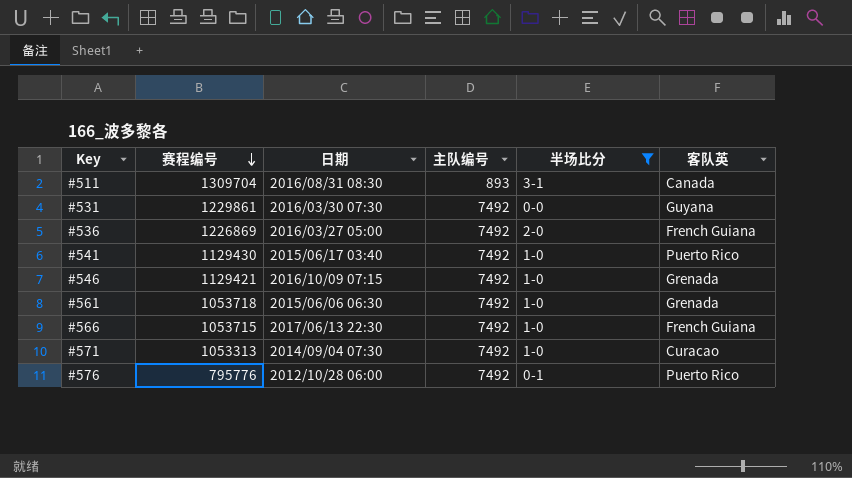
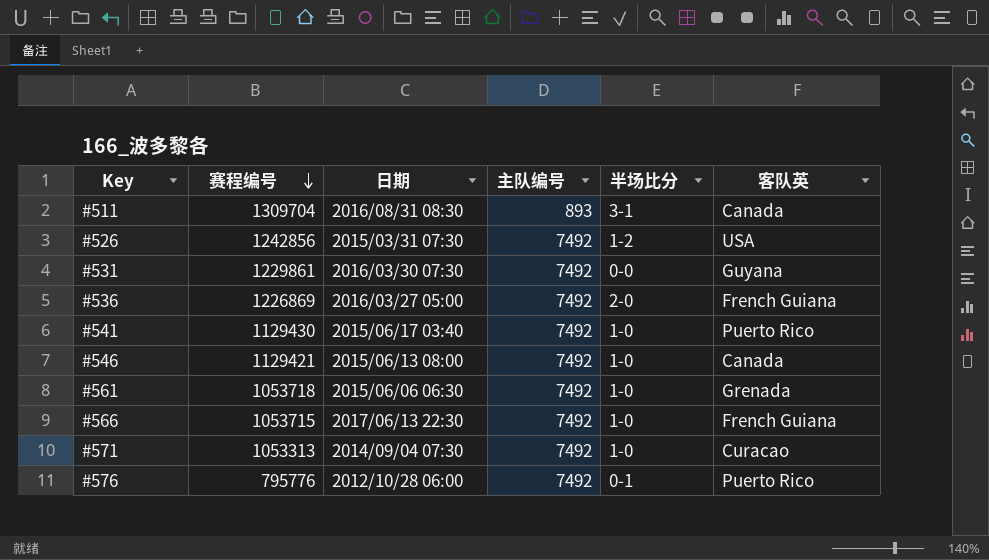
filter: 半场比分 != 1-2 -> none
#546 | 日期: 2016/10/09 07:15 -> 2015/06/13 08:00
#546 | 客队英: Grenada -> Canada

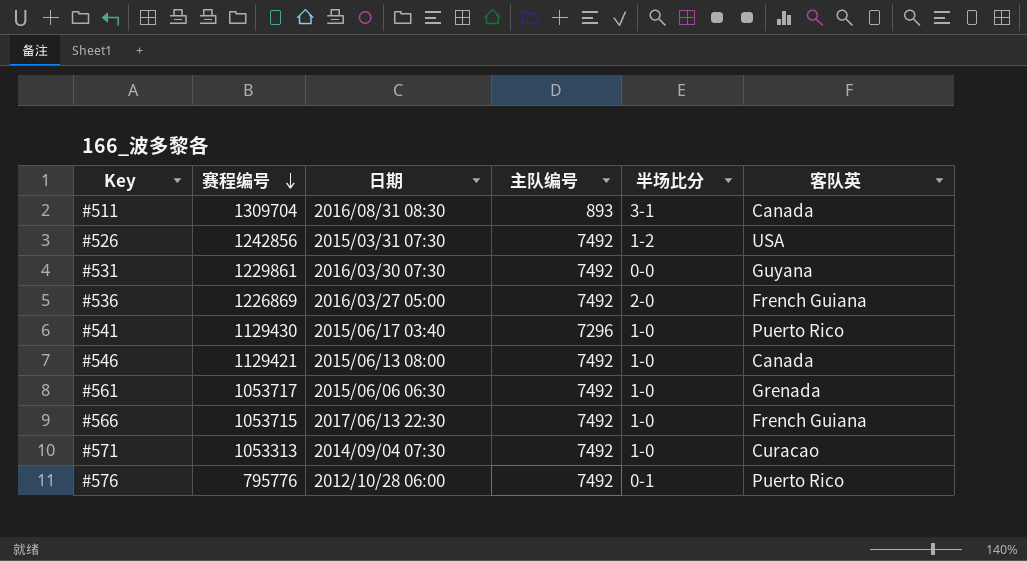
#541 | 主队编号: 7492 -> 7296
#561 | 赛程编号: 1053718 -> 1053717

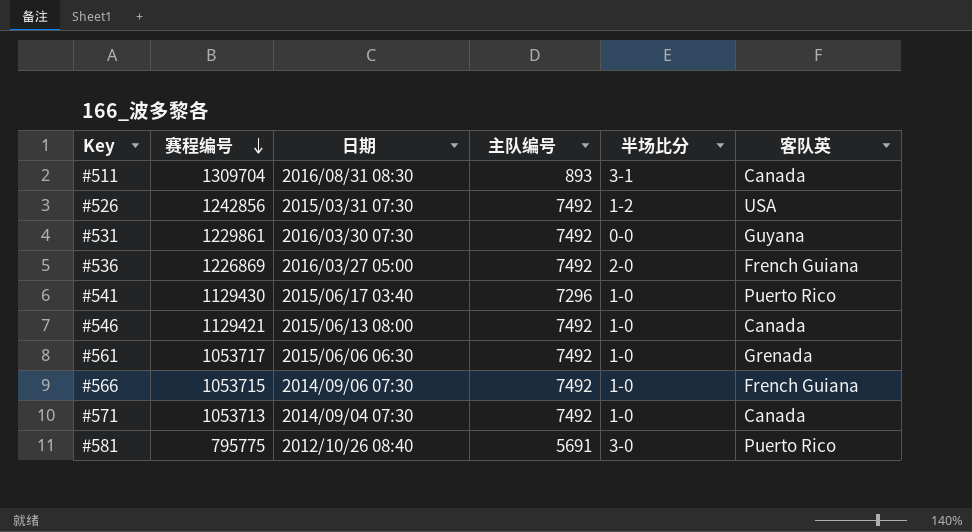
row #576: 795776 | 2012/10/28 06:00 | 7492 | 0-1 | Puerto Rico -> none
#566 | 日期: 2017/06/13 22:30 -> 2014/09/06 07:30
#571 | 赛程编号: 1053313 -> 1053713
#571 | 客队英: Curacao -> Canada
row #581: none -> 795775 | 2012/10/26 08:40 | 5691 | 3-0 | Puerto Rico

